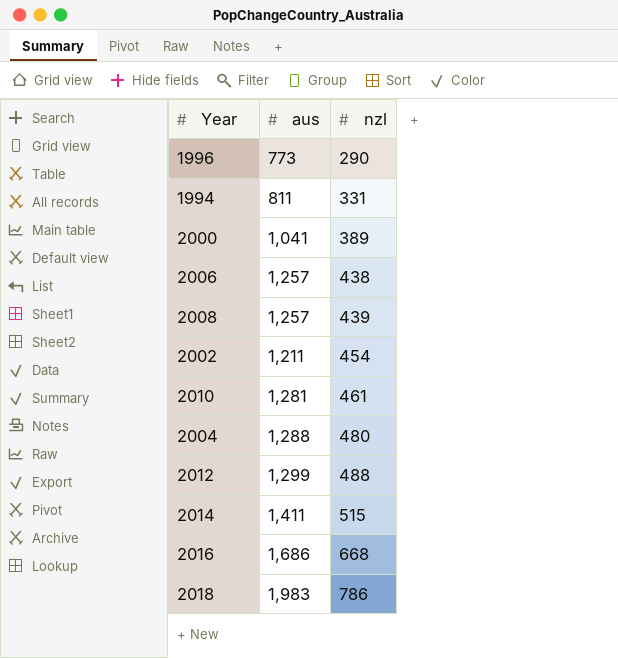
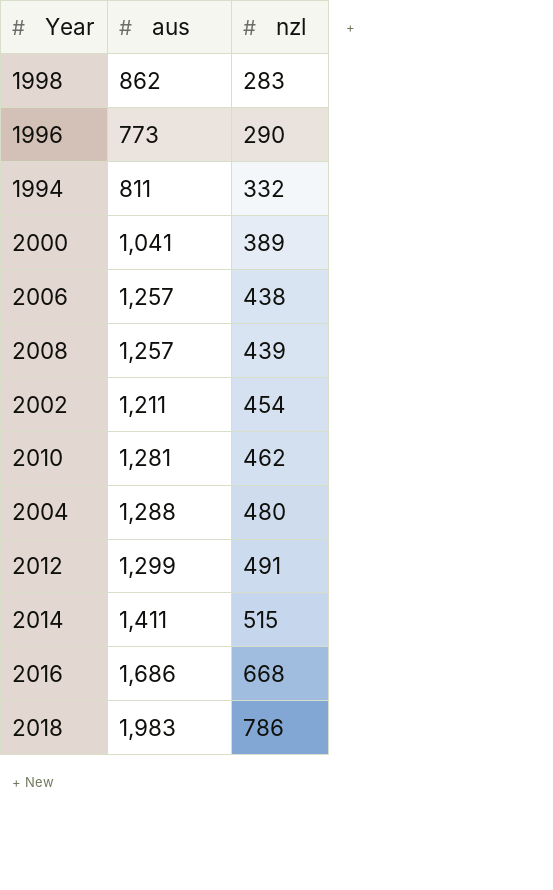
row 1998: none -> 862 | 283
1994 | nzl: 331 -> 332
2010 | nzl: 461 -> 462
2012 | nzl: 488 -> 491

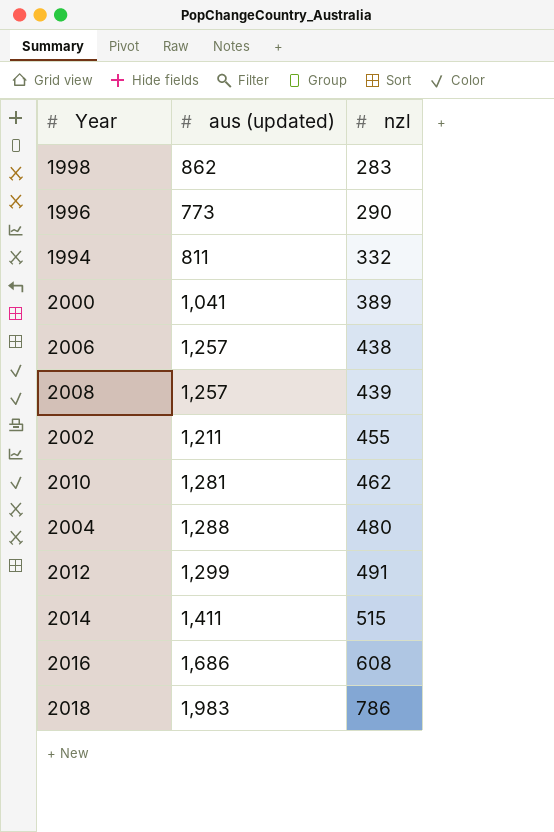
column name: aus -> aus (updated)
2002 | nzl: 454 -> 455
2016 | nzl: 668 -> 608

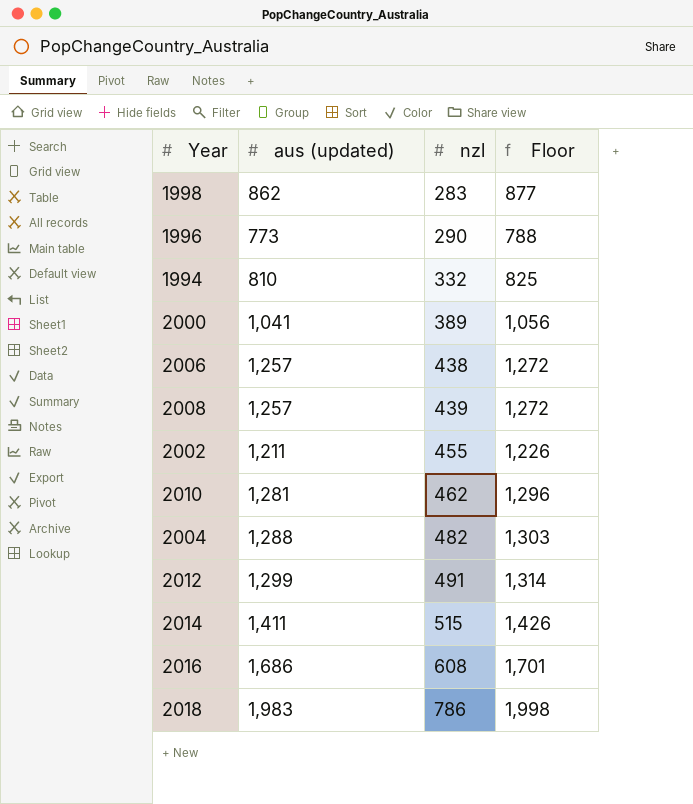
column Floor | formula: none -> [aus (updated)] + 15
1994 | aus (updated): 811 -> 810
2004 | nzl: 480 -> 482

